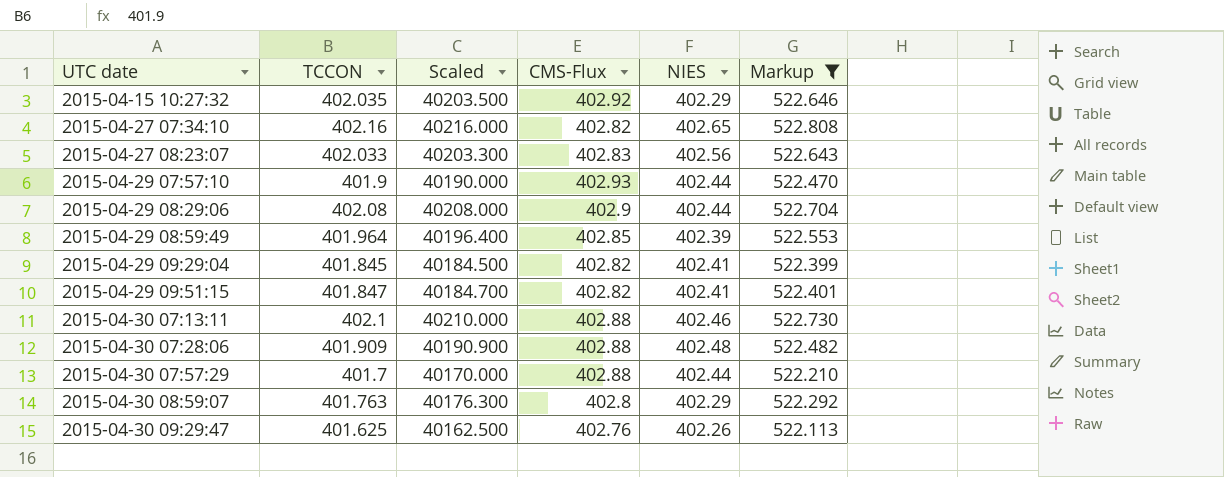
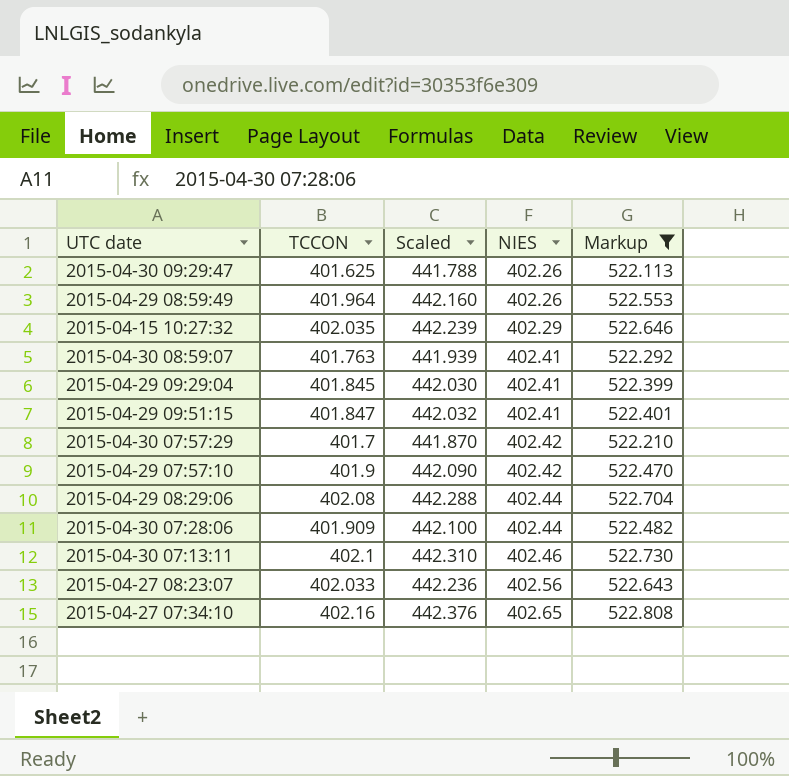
row order: UTC date ascending -> NIES ascending
column CMS-Flux | position: 4 -> none
column Scaled | formula: [TCCON] * 100 -> [TCCON] * 1.1
2015-04-29 08:59:49 | NIES: 402.39 -> 402.26
2015-04-30 08:59:07 | NIES: 402.29 -> 402.41
2015-04-30 07:57:29 | NIES: 402.44 -> 402.42
2015-04-29 07:57:10 | NIES: 402.44 -> 402.42
2015-04-30 07:28:06 | NIES: 402.48 -> 402.44

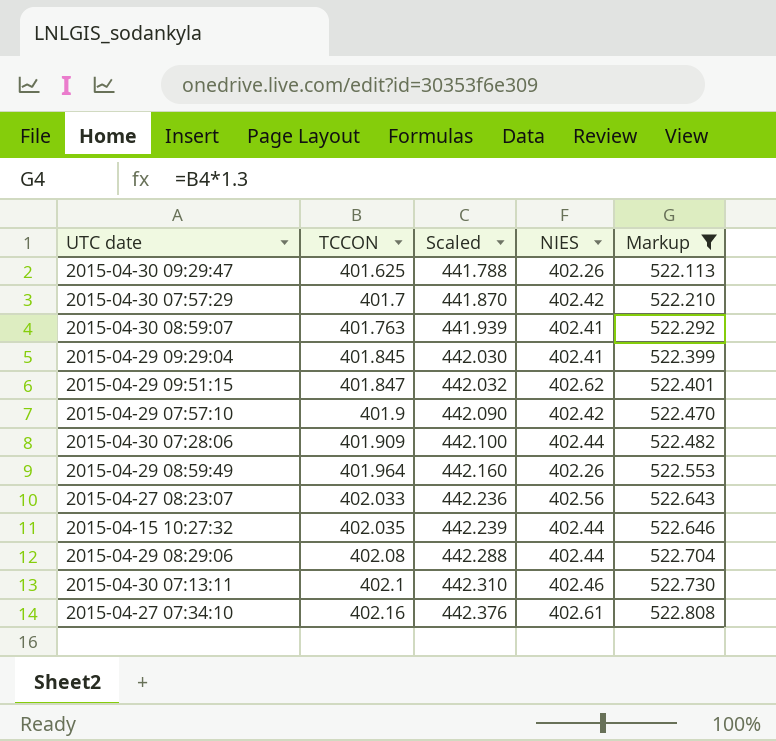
row order: NIES ascending -> TCCON ascending
2015-04-29 09:51:15 | NIES: 402.41 -> 402.62
2015-04-15 10:27:32 | NIES: 402.29 -> 402.44
2015-04-27 07:34:10 | NIES: 402.65 -> 402.61

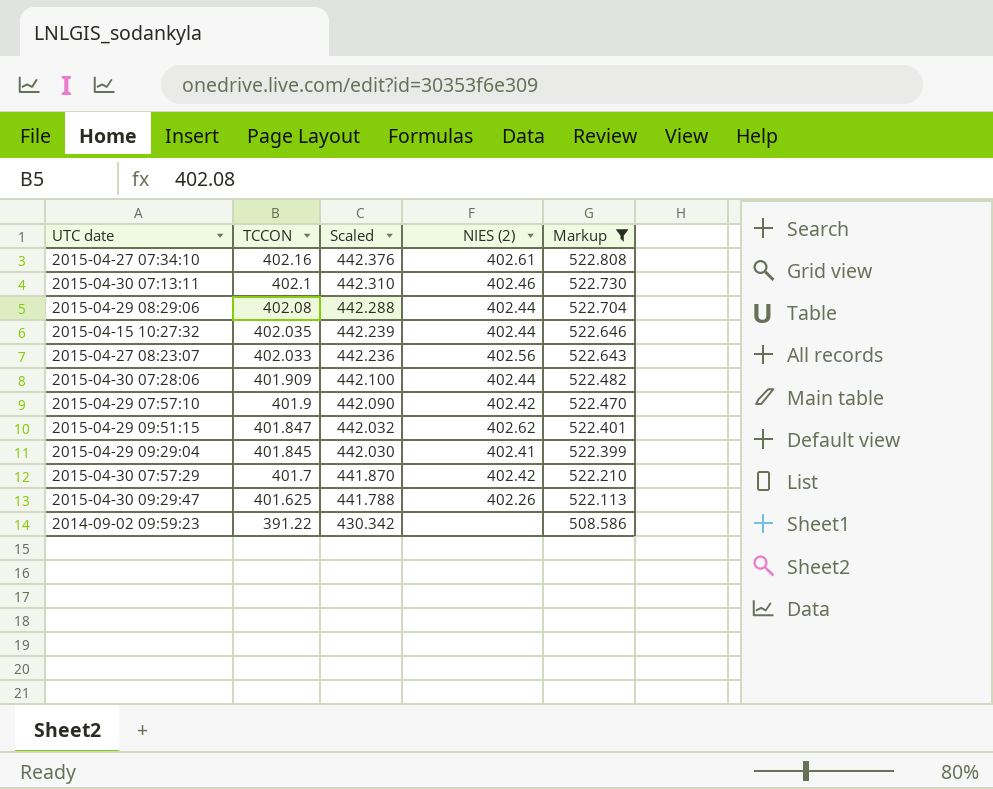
row order: TCCON ascending -> TCCON descending
column name: NIES -> NIES (2)
row 2015-04-30 08:59:07: 401.763 | 441.939 | 402.41 | 522.292 -> none
row 2015-04-29 08:59:49: 401.964 | 442.160 | 402.26 | 522.553 -> none
row 2014-09-02 09:59:23: none -> 391.22 | 430.342 | none | 508.586

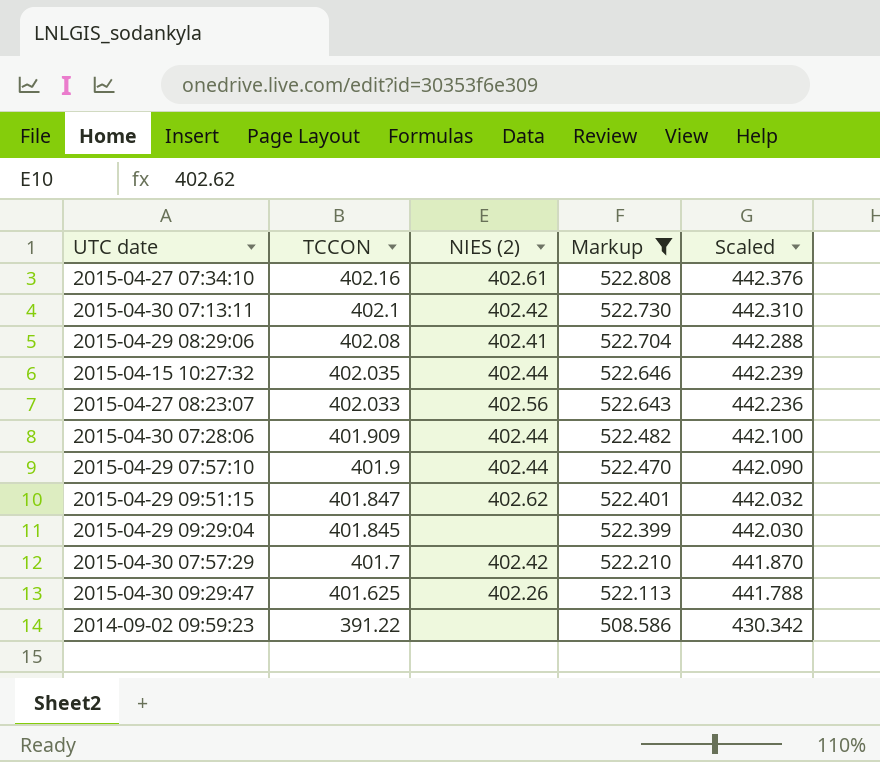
column Scaled | position: 3 -> 5
2015-04-30 07:13:11 | NIES (2): 402.46 -> 402.42
2015-04-29 08:29:06 | NIES (2): 402.44 -> 402.41
2015-04-29 07:57:10 | NIES (2): 402.42 -> 402.44
2015-04-29 09:29:04 | NIES (2): 402.41 -> none

